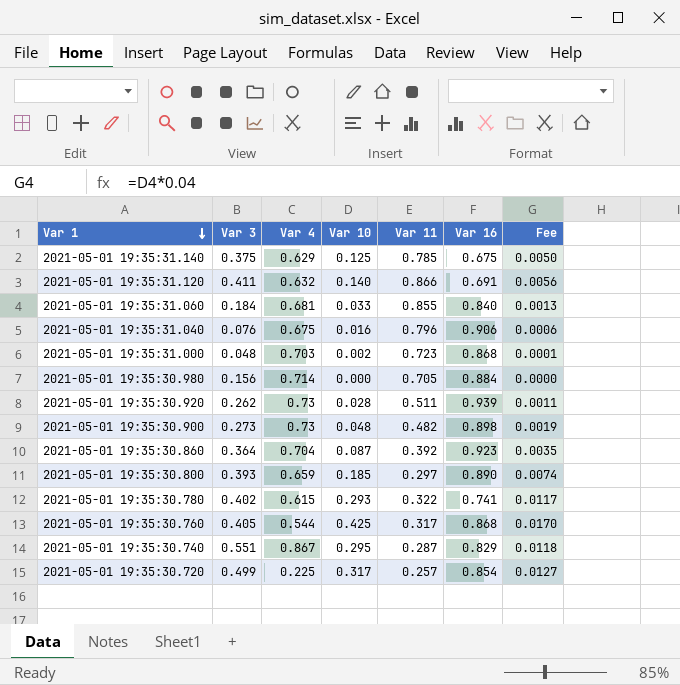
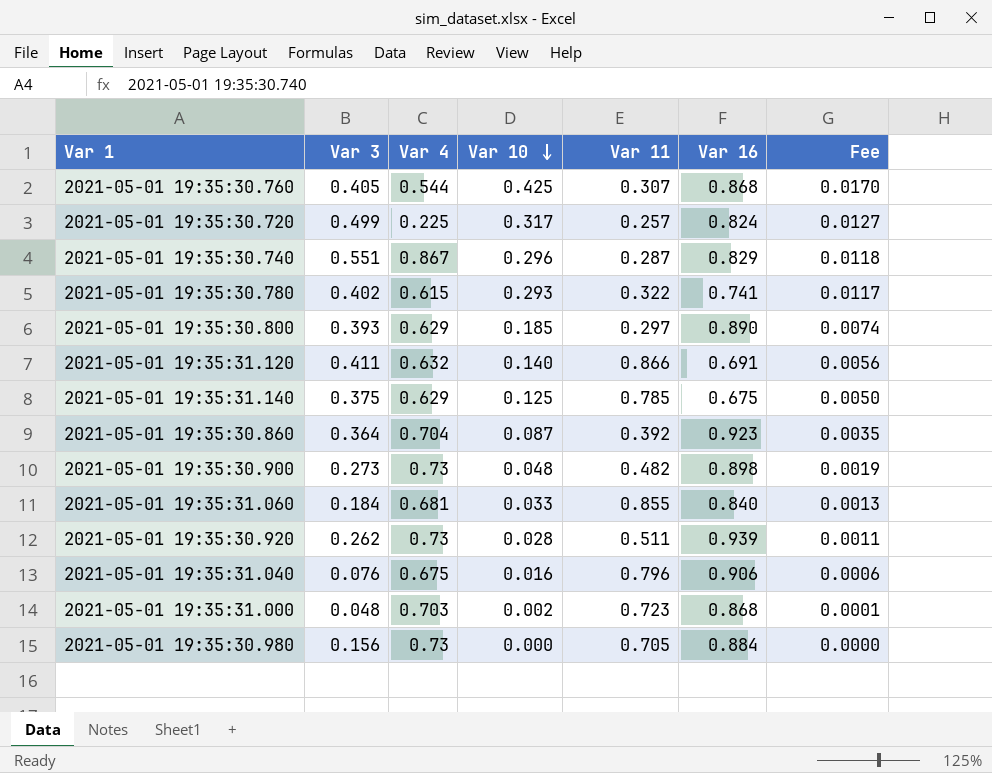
row order: Var 1 descending -> Var 10 descending
2021-05-01 19:35:30.760 | Var 11: 0.317 -> 0.307
2021-05-01 19:35:30.720 | Var 16: 0.854 -> 0.824
2021-05-01 19:35:30.740 | Var 10: 0.295 -> 0.296
2021-05-01 19:35:30.800 | Var 4: 0.659 -> 0.629
2021-05-01 19:35:30.980 | Var 4: 0.714 -> 0.73

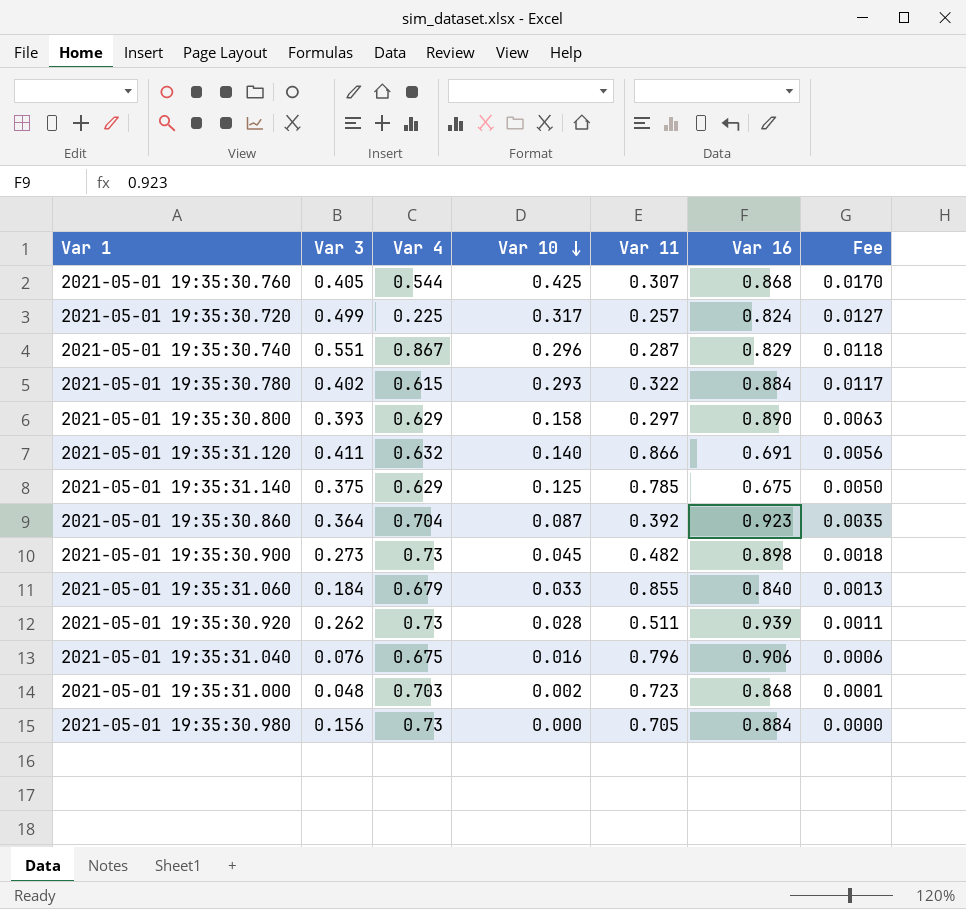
2021-05-01 19:35:30.780 | Var 16: 0.741 -> 0.884
2021-05-01 19:35:30.800 | Var 10: 0.185 -> 0.158
2021-05-01 19:35:30.800 | Fee: 0.0074 -> 0.0063
2021-05-01 19:35:30.900 | Var 10: 0.048 -> 0.045
2021-05-01 19:35:30.900 | Fee: 0.0019 -> 0.0018
2021-05-01 19:35:31.060 | Var 4: 0.681 -> 0.679

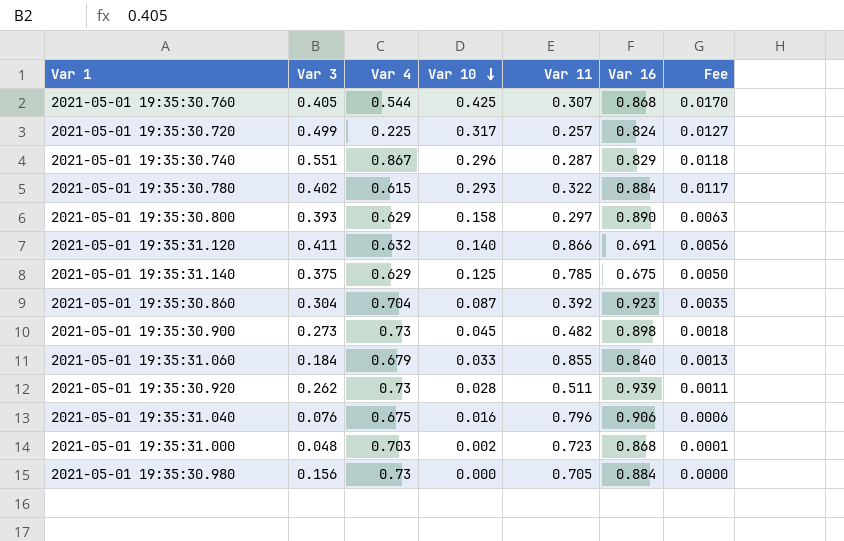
2021-05-01 19:35:30.860 | Var 3: 0.364 -> 0.304

